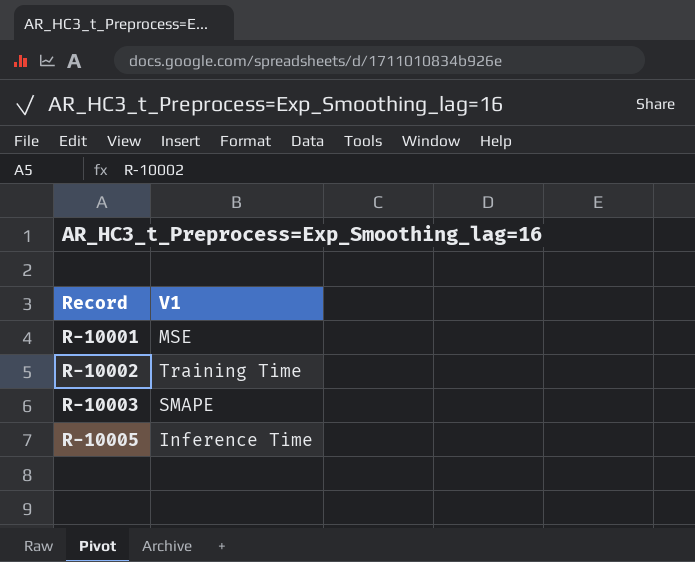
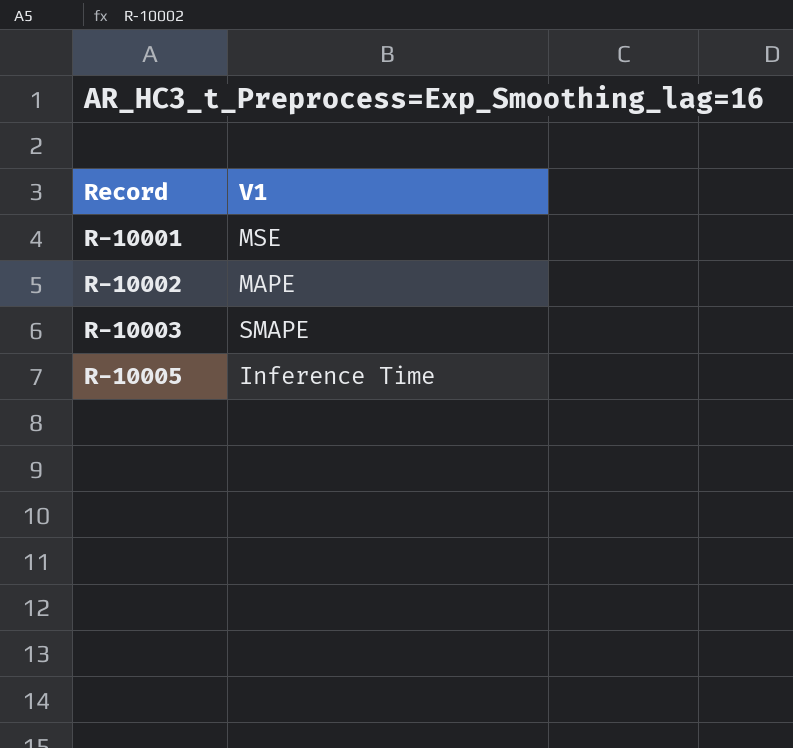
R-10002 | V1: Training Time -> MAPE

